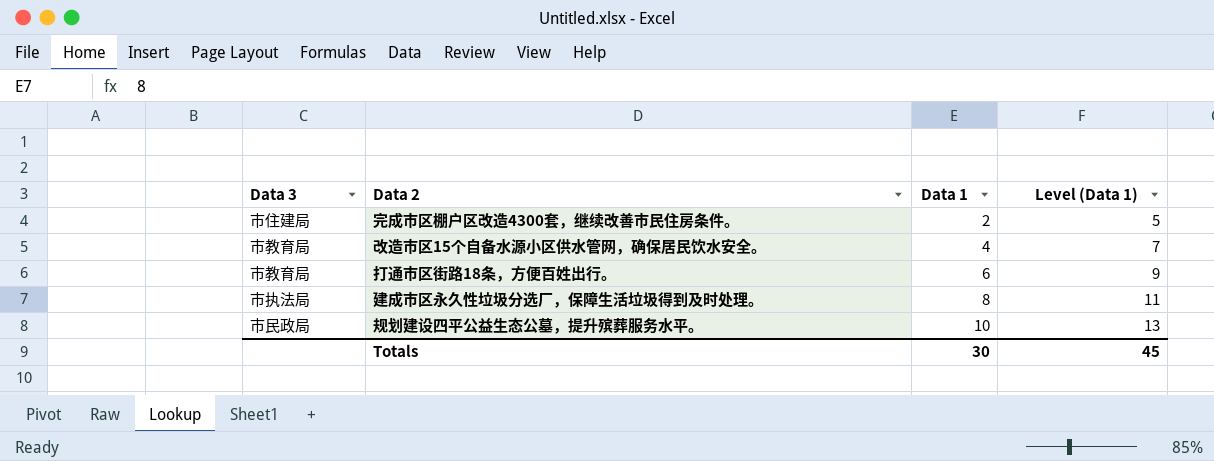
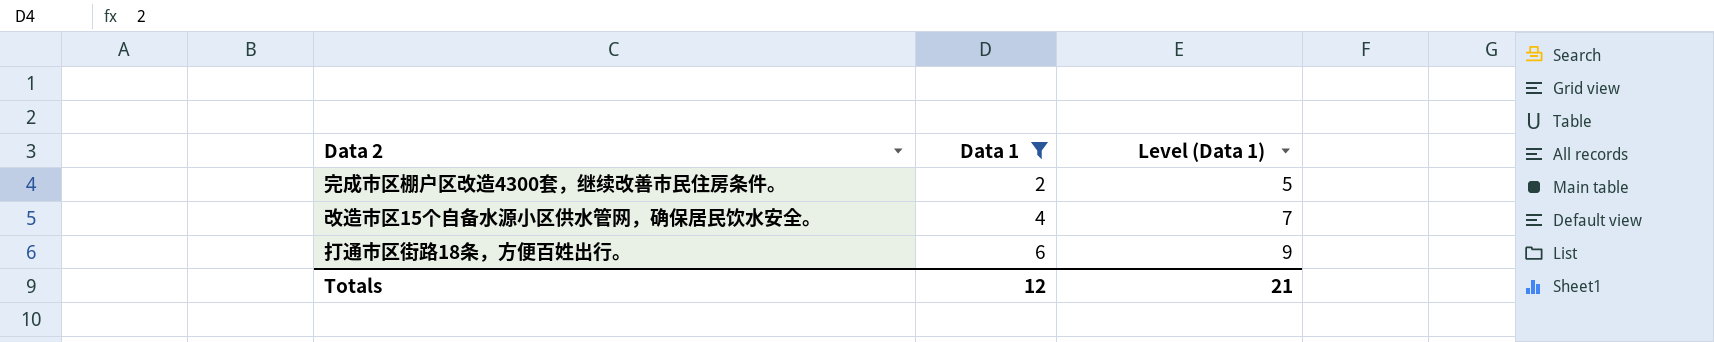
filter: none -> Data 1 <= 6
column Data 3 | position: 1 -> none
Totals | Data 1: 30 -> 12
Totals | Level (Data 1): 45 -> 21

